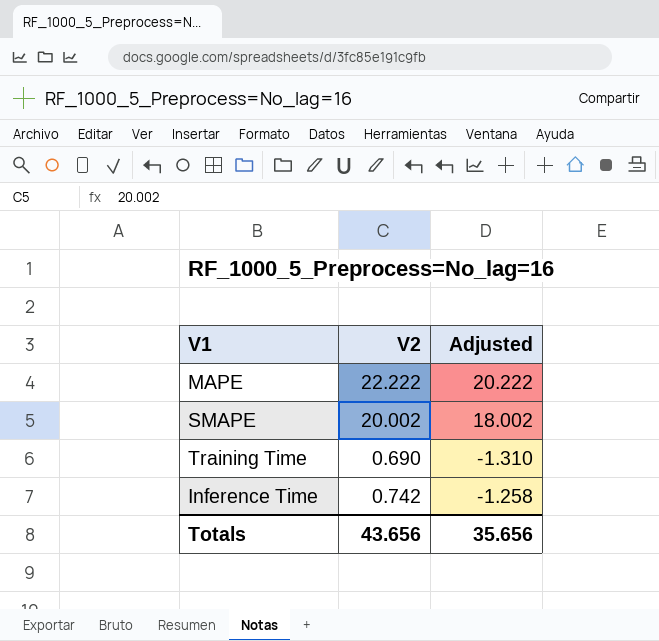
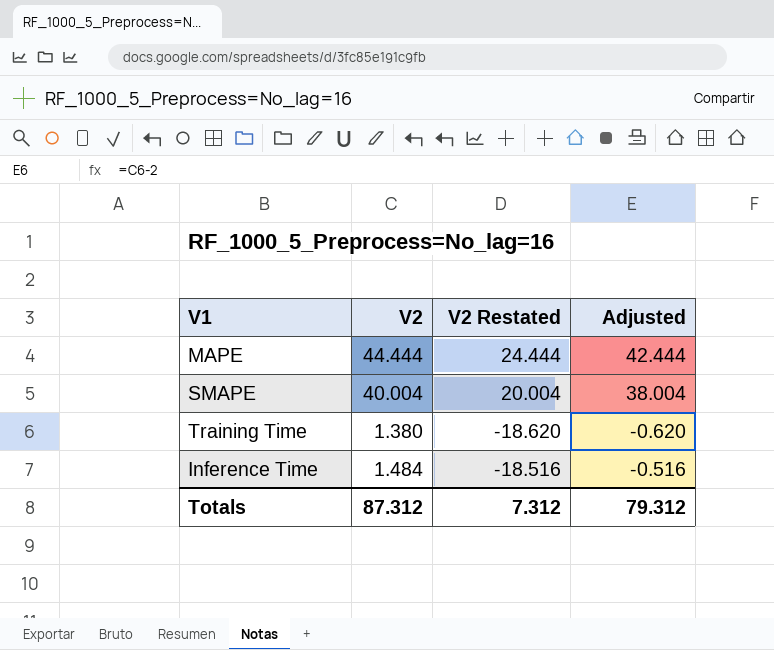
column V2 Restated | formula: none -> [V2] - 20
MAPE | V2: 22.222 -> 44.444
MAPE | Adjusted: 20.222 -> 42.444
SMAPE | V2: 20.002 -> 40.004
SMAPE | Adjusted: 18.002 -> 38.004
Training Time | V2: 0.690 -> 1.380
Training Time | Adjusted: -1.310 -> -0.620
Inference Time | V2: 0.742 -> 1.484
Inference Time | Adjusted: -1.258 -> -0.516
Totals | V2: 43.656 -> 87.312
Totals | Adjusted: 35.656 -> 79.312

